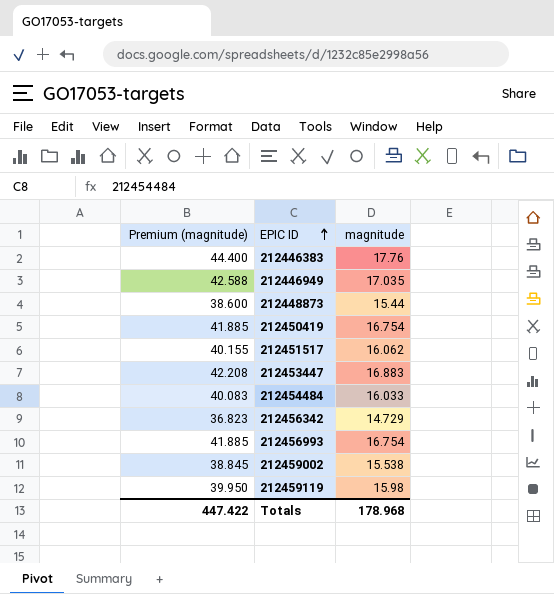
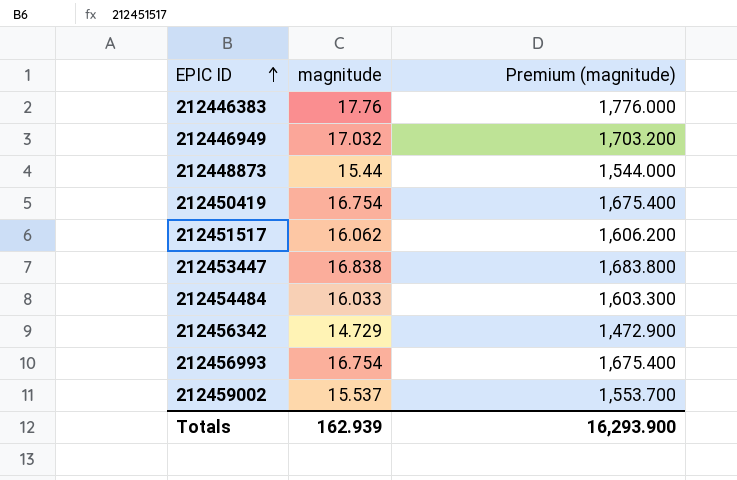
column Premium (magnitude) | formula: [magnitude] * 2.5 -> [magnitude] * 100
column Premium (magnitude) | position: 1 -> 3
row 212459119: 39.950 | 15.98 -> none
212446949 | magnitude: 17.035 -> 17.032
212453447 | magnitude: 16.883 -> 16.838
212459002 | magnitude: 15.538 -> 15.537
Totals | magnitude: 178.968 -> 162.939
Totals | Premium (magnitude): 447.422 -> 16,293.900

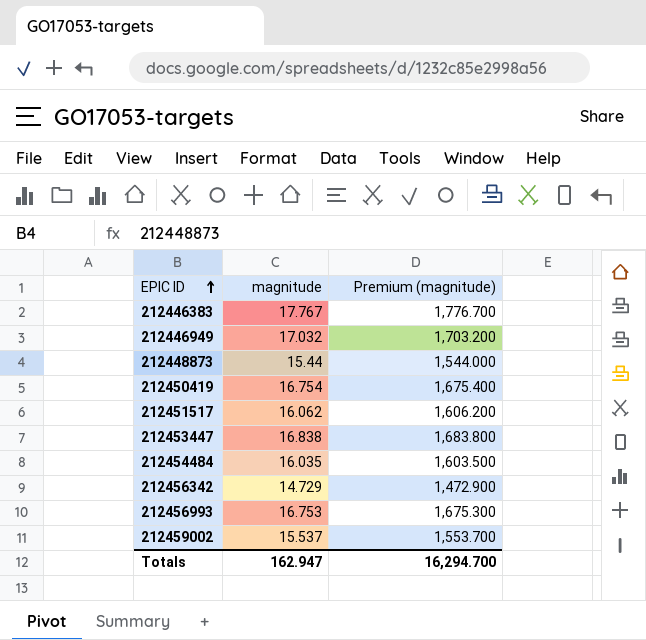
212446383 | magnitude: 17.76 -> 17.767
212446383 | Premium (magnitude): 1,776.000 -> 1,776.700
212454484 | magnitude: 16.033 -> 16.035
212454484 | Premium (magnitude): 1,603.300 -> 1,603.500
212456993 | magnitude: 16.754 -> 16.753
212456993 | Premium (magnitude): 1,675.400 -> 1,675.300
Totals | magnitude: 162.939 -> 162.947
Totals | Premium (magnitude): 16,293.900 -> 16,294.700

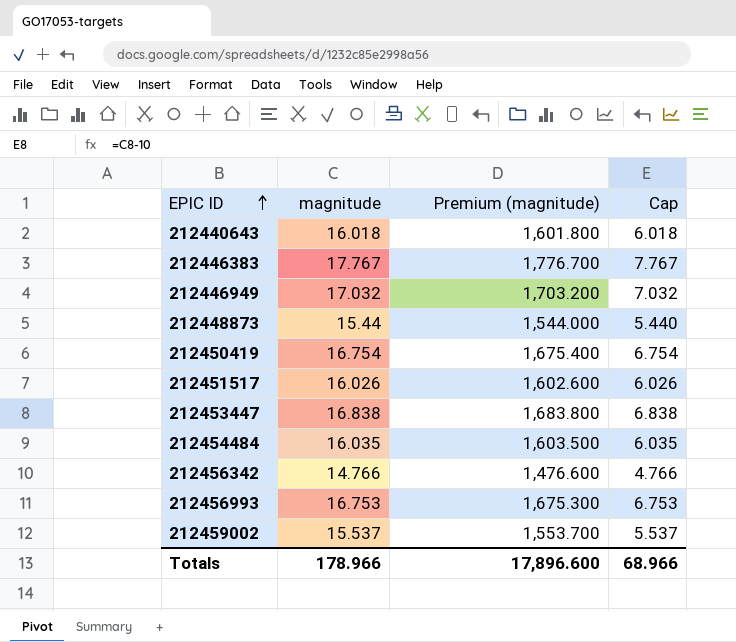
column Cap | formula: none -> [magnitude] - 10
row 212440643: none -> 16.018 | 1,601.800 | 6.018
212451517 | magnitude: 16.062 -> 16.026
212451517 | Premium (magnitude): 1,606.200 -> 1,602.600
212456342 | magnitude: 14.729 -> 14.766
212456342 | Premium (magnitude): 1,472.900 -> 1,476.600
Totals | magnitude: 162.947 -> 178.966
Totals | Premium (magnitude): 16,294.700 -> 17,896.600

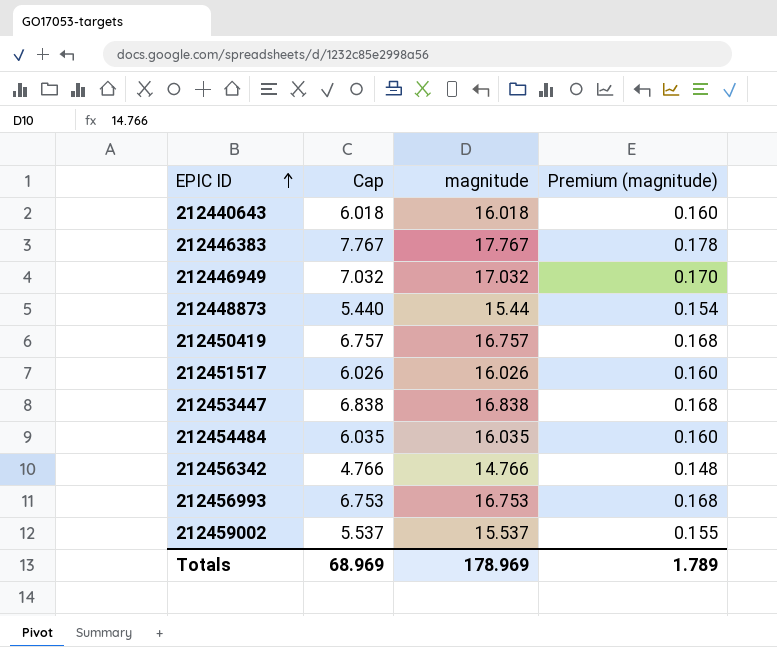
column Cap | position: 4 -> 2
column Premium (magnitude) | formula: [magnitude] * 100 -> [magnitude] * 0.01
212450419 | Cap: 6.754 -> 6.757
212450419 | magnitude: 16.754 -> 16.757
Totals | Cap: 68.966 -> 68.969
Totals | magnitude: 178.966 -> 178.969
Totals | Premium (magnitude): 17,896.600 -> 1.789

